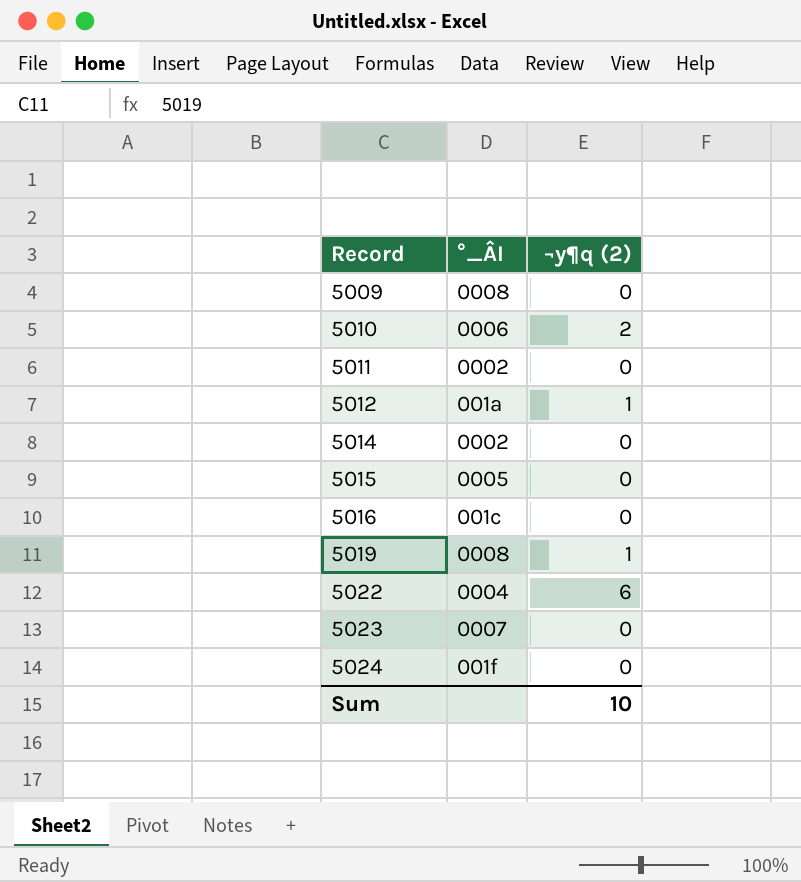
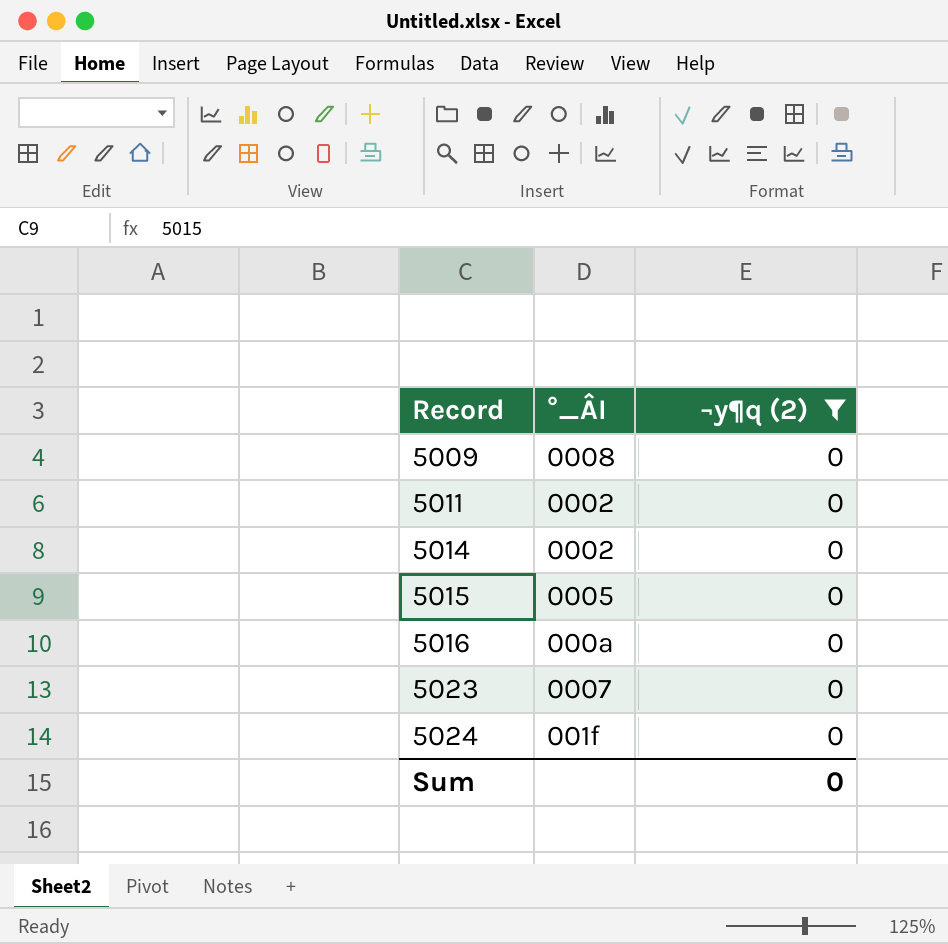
filter: none -> ¬y¶q (2) = 0
5016 | °_ÂI: 001c -> 000a
Sum | ¬y¶q (2): 10 -> 0

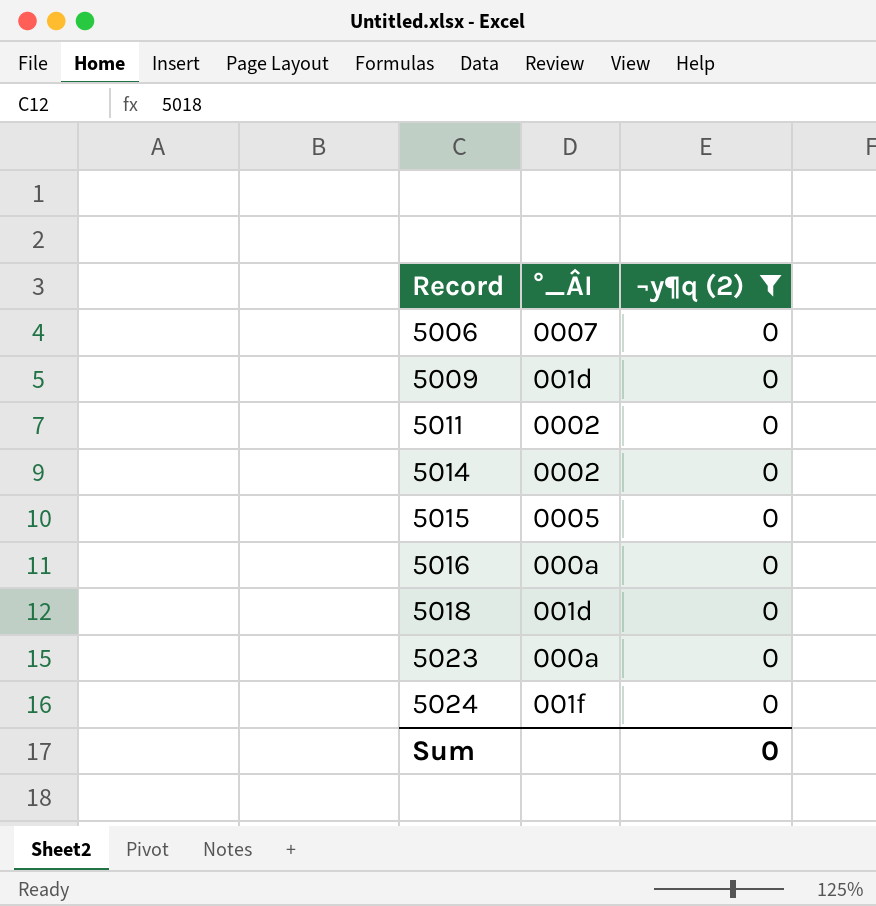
row 5006: none -> 0007 | 0
5009 | °_ÂI: 0008 -> 001d
row 5018: none -> 001d | 0
5023 | °_ÂI: 0007 -> 000a

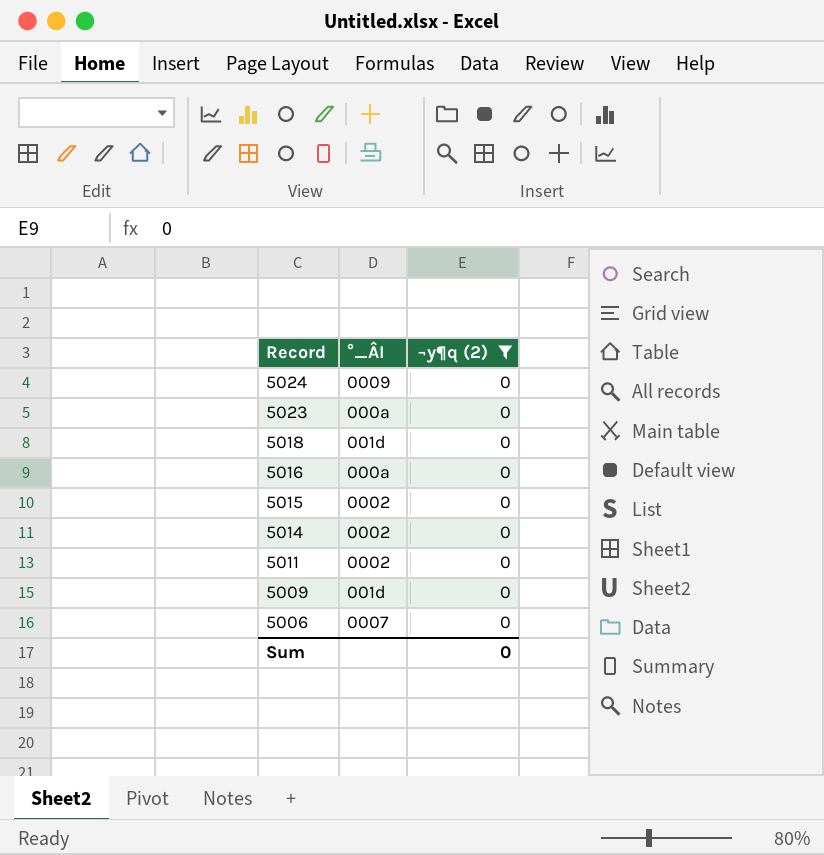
row order: Record ascending -> Record descending
5024 | °_ÂI: 001f -> 0009
5015 | °_ÂI: 0005 -> 0002

